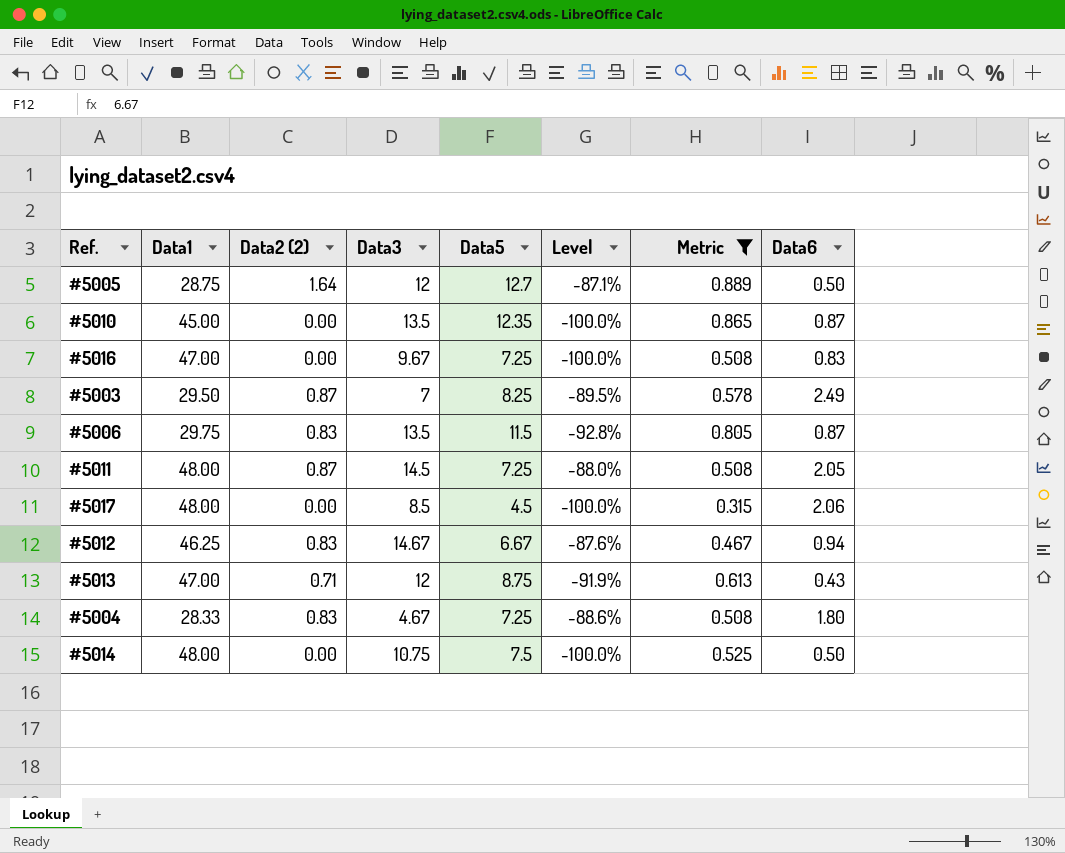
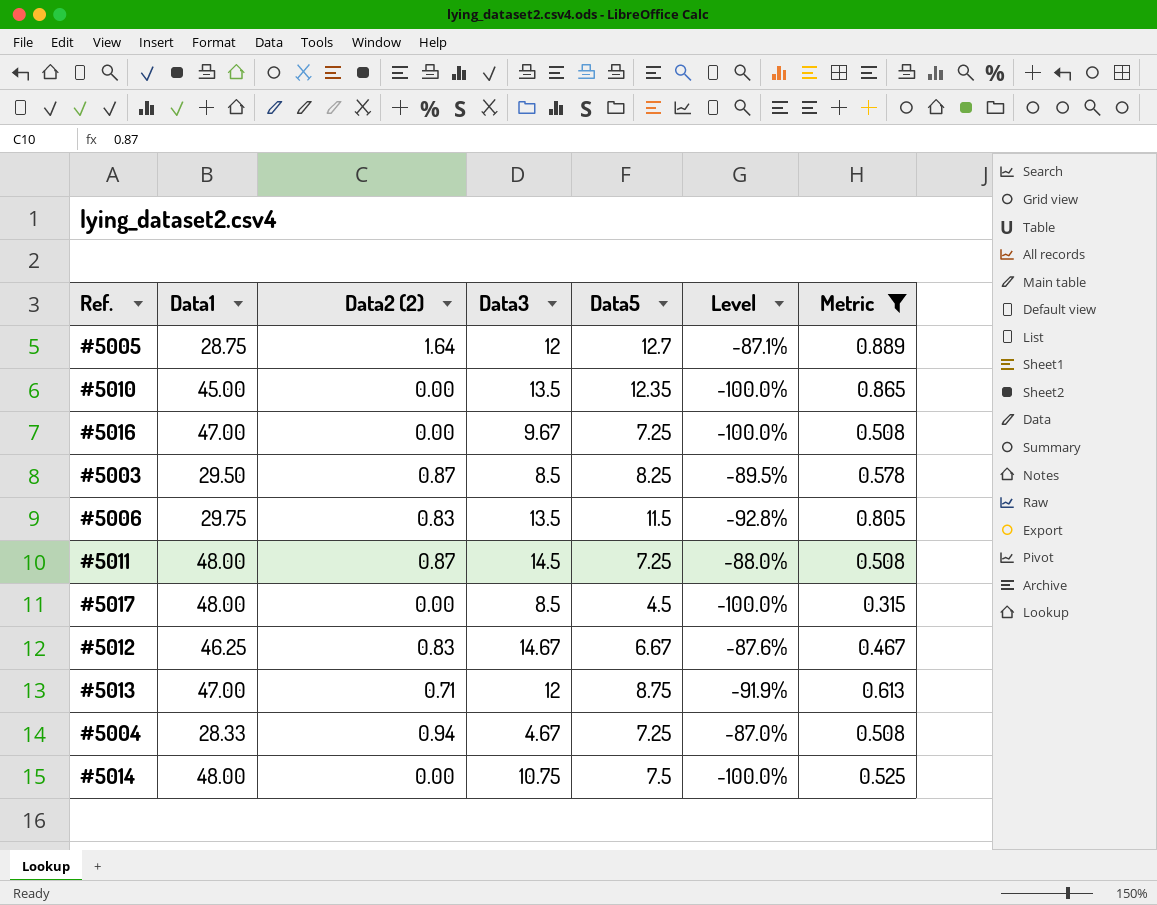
column Data6 | position: 8 -> none
#5003 | Data3: 7 -> 8.5
#5004 | Data2 (2): 0.83 -> 0.94
#5004 | Level: -88.6% -> -87.0%

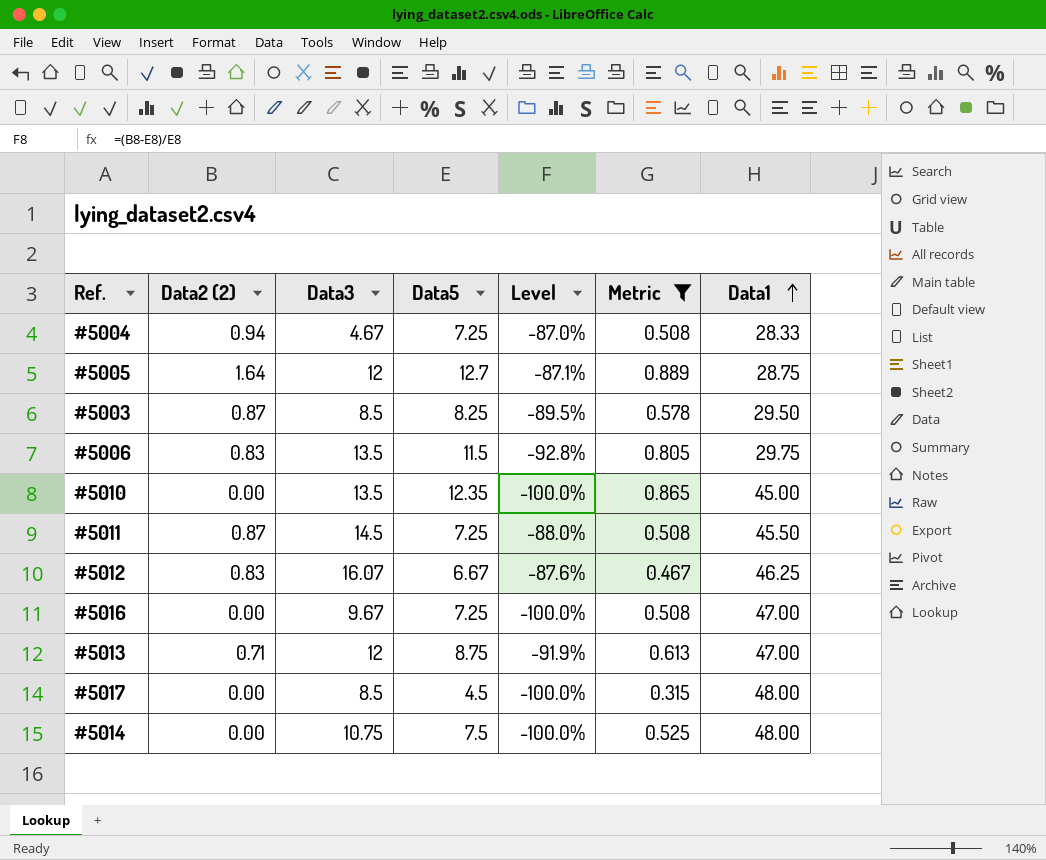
row order: none -> Data1 ascending
column Data1 | position: 2 -> 7
#5011 | Data1: 48.00 -> 45.50
#5012 | Data3: 14.67 -> 16.07

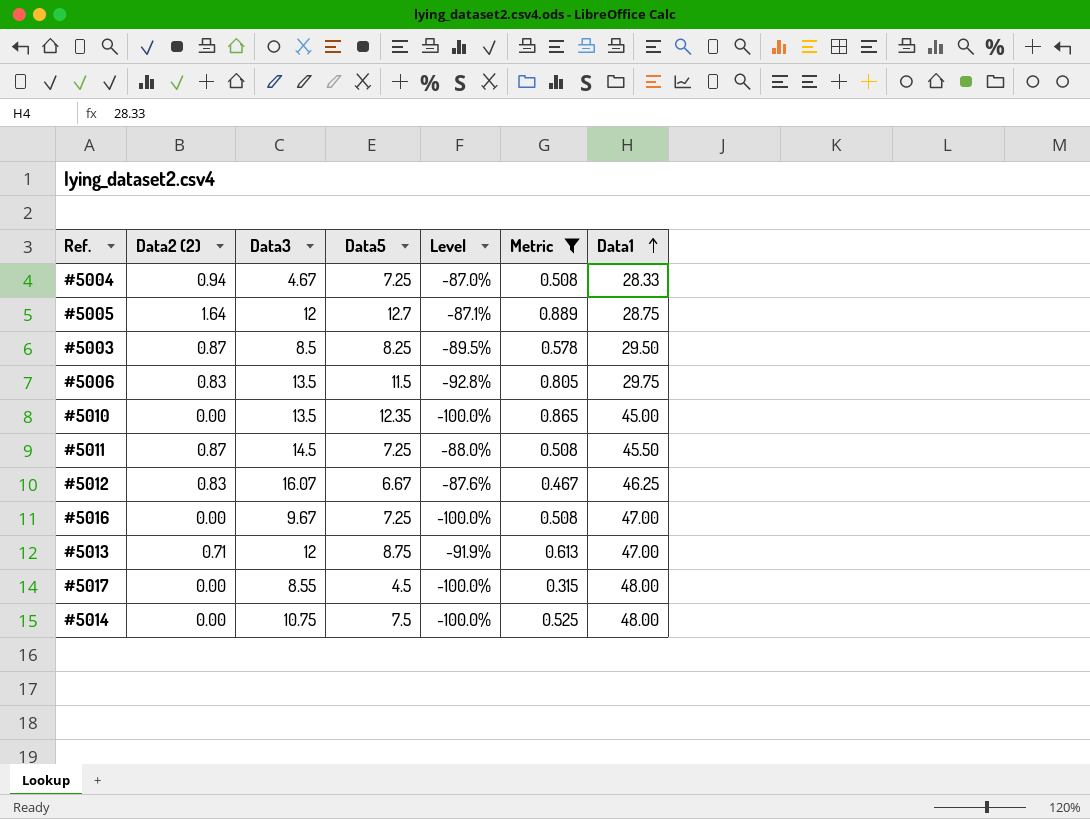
#5017 | Data3: 8.5 -> 8.55

